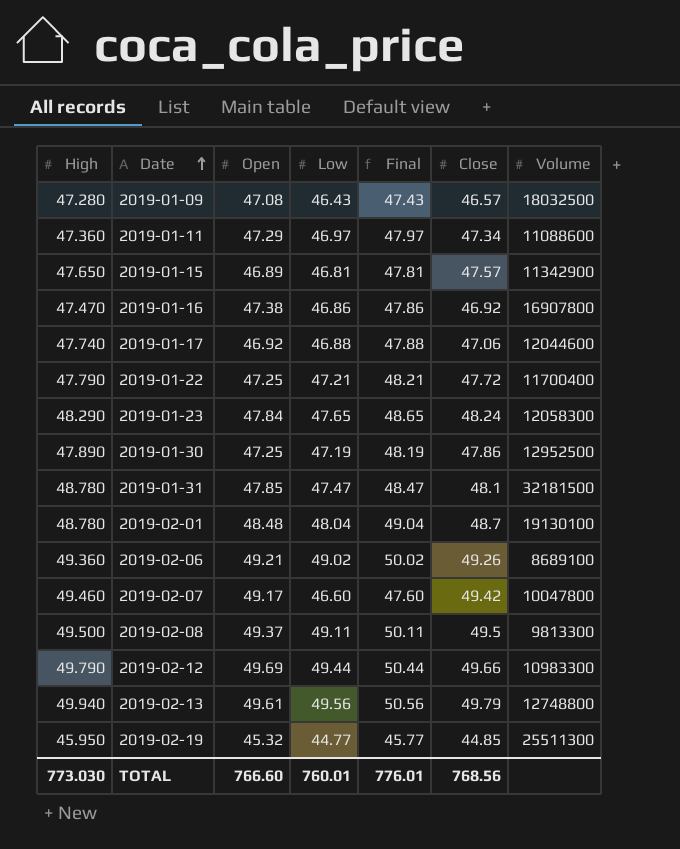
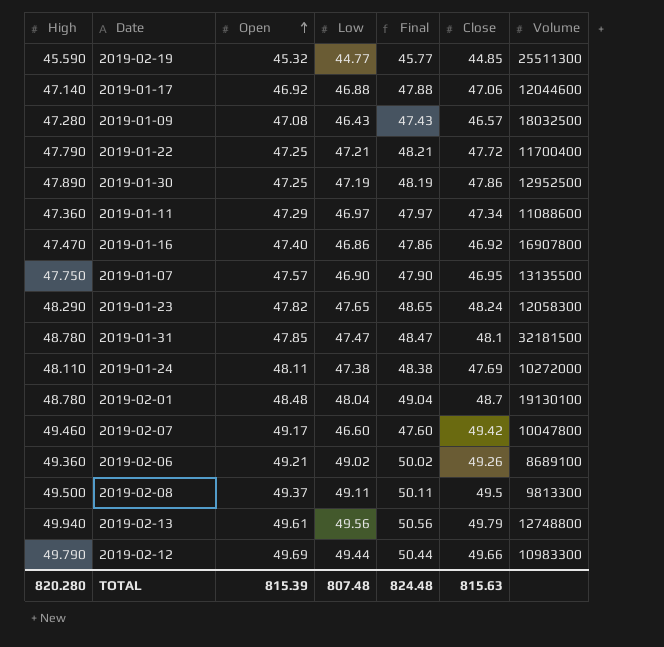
row order: Date ascending -> Open ascending
row 2019-01-15: 47.650 | 46.89 | 46.81 | 47.81 | 47.57 | 11342900 -> none
2019-02-19 | High: 45.950 -> 45.590
2019-01-17 | High: 47.740 -> 47.140
2019-01-16 | Open: 47.38 -> 47.40
row 2019-01-07: none -> 47.750 | 47.57 | 46.90 | 47.90 | 46.95 | 13135500
2019-01-23 | Open: 47.84 -> 47.82
row 2019-01-24: none -> 48.110 | 48.11 | 47.38 | 48.38 | 47.69 | 10272000
TOTAL | High: 773.030 -> 820.280
TOTAL | Open: 766.60 -> 815.39
TOTAL | Low: 760.01 -> 807.48
TOTAL | Final: 776.01 -> 824.48
TOTAL | Close: 768.56 -> 815.63

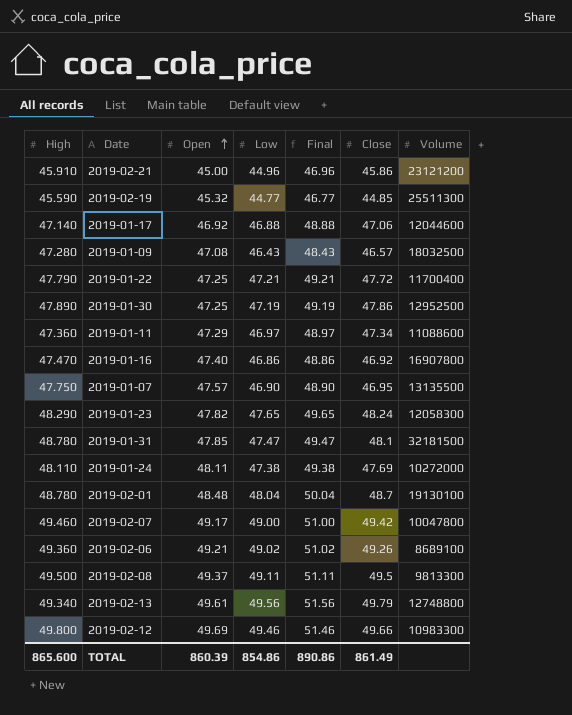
column Final | formula: [Low] + 1 -> [Low] + 2
row 2019-02-21: none -> 45.910 | 45.00 | 44.96 | 46.96 | 45.86 | 23121200
2019-02-07 | Low: 46.60 -> 49.00
2019-02-13 | High: 49.940 -> 49.340
2019-02-12 | High: 49.790 -> 49.800
2019-02-12 | Low: 49.44 -> 49.46
TOTAL | High: 820.280 -> 865.600
TOTAL | Open: 815.39 -> 860.39
TOTAL | Low: 807.48 -> 854.86
TOTAL | Final: 824.48 -> 890.86
TOTAL | Close: 815.63 -> 861.49

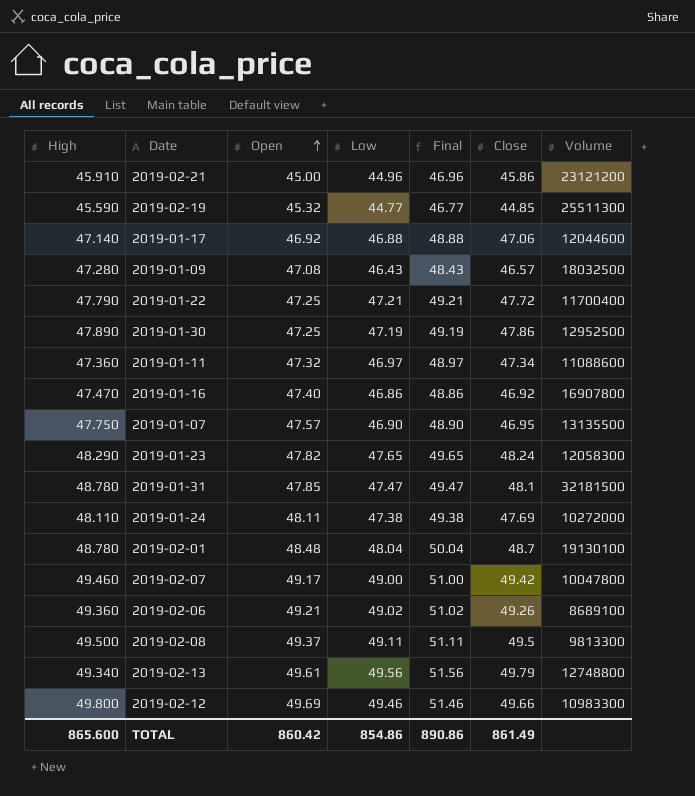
2019-01-11 | Open: 47.29 -> 47.32
TOTAL | Open: 860.39 -> 860.42

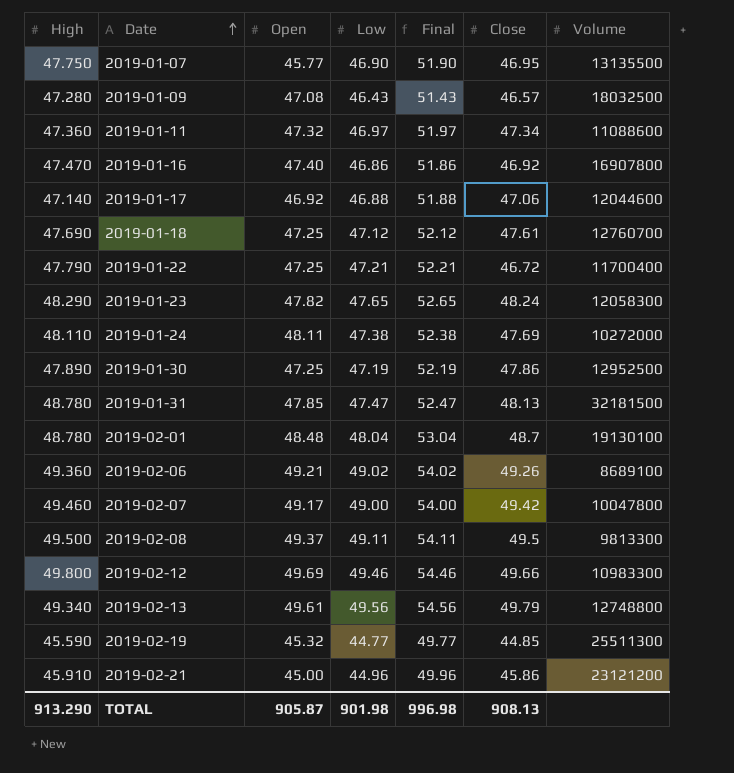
row order: Open ascending -> Date ascending
column Final | formula: [Low] + 2 -> [Low] + 5
2019-01-07 | Open: 47.57 -> 45.77
row 2019-01-18: none -> 47.690 | 47.25 | 47.12 | 52.12 | 47.61 | 12760700
2019-01-22 | Close: 47.72 -> 46.72
2019-01-31 | Close: 48.1 -> 48.13
TOTAL | High: 865.600 -> 913.290
TOTAL | Open: 860.42 -> 905.87
TOTAL | Low: 854.86 -> 901.98
TOTAL | Final: 890.86 -> 996.98
TOTAL | Close: 861.49 -> 908.13

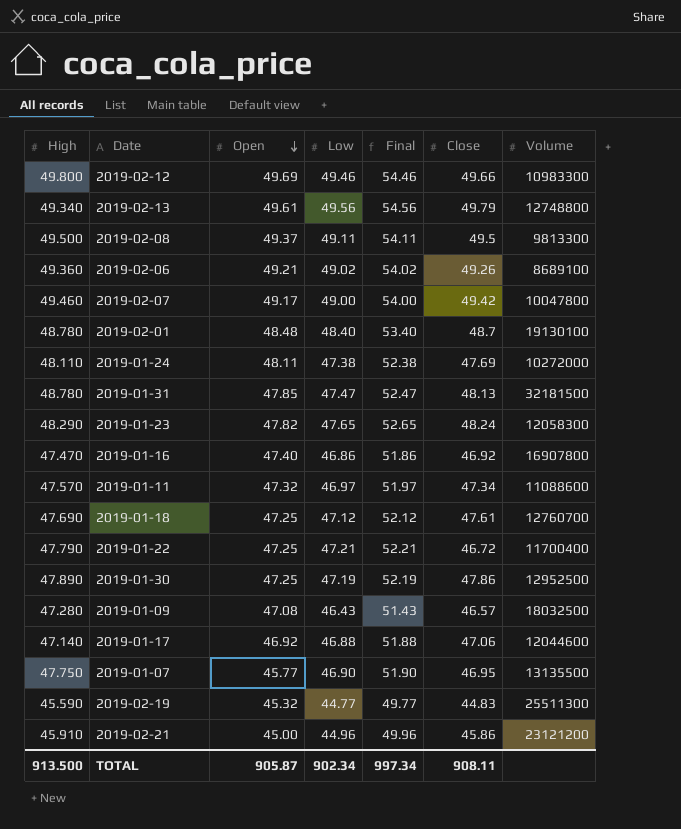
row order: Date ascending -> Open descending
2019-02-01 | Low: 48.04 -> 48.40
2019-02-01 | Final: 53.04 -> 53.40
2019-01-11 | High: 47.360 -> 47.570
2019-02-19 | Close: 44.85 -> 44.83
TOTAL | High: 913.290 -> 913.500
TOTAL | Low: 901.98 -> 902.34
TOTAL | Final: 996.98 -> 997.34
TOTAL | Close: 908.13 -> 908.11

